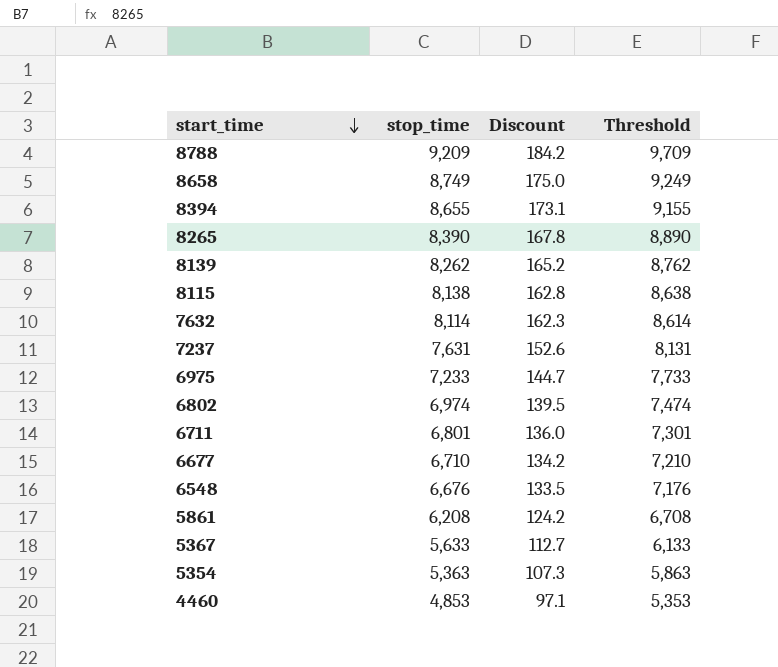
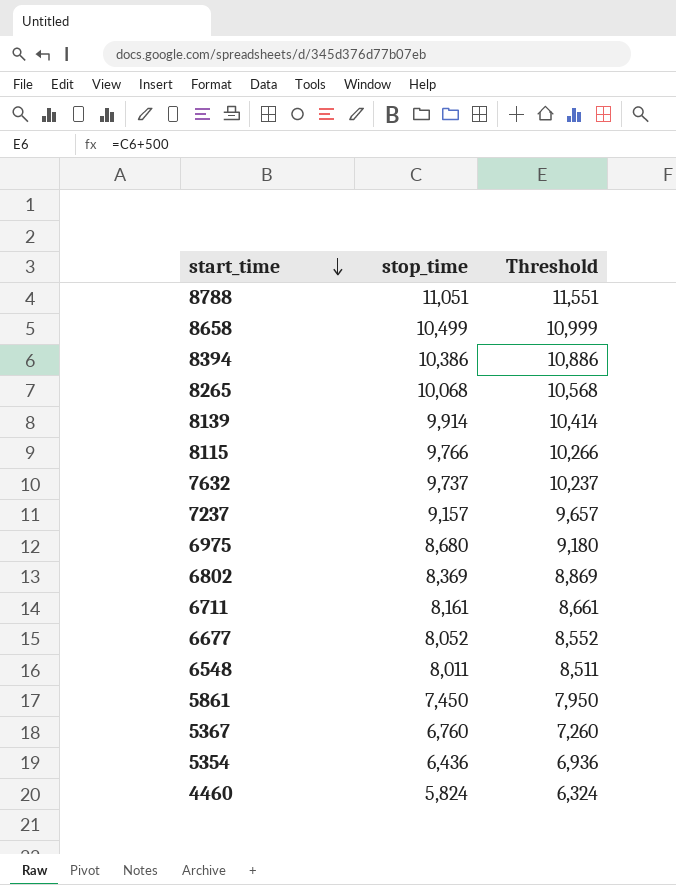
column Discount | formula: [stop_time] * 0.02 -> none
8788 | stop_time: 9,209 -> 11,051
8788 | Threshold: 9,709 -> 11,551
8658 | stop_time: 8,749 -> 10,499
8658 | Threshold: 9,249 -> 10,999
8394 | stop_time: 8,655 -> 10,386
8394 | Threshold: 9,155 -> 10,886
8265 | stop_time: 8,390 -> 10,068
8265 | Threshold: 8,890 -> 10,568
8139 | stop_time: 8,262 -> 9,914
8139 | Threshold: 8,762 -> 10,414
8115 | stop_time: 8,138 -> 9,766
8115 | Threshold: 8,638 -> 10,266
7632 | stop_time: 8,114 -> 9,737
7632 | Threshold: 8,614 -> 10,237
7237 | stop_time: 7,631 -> 9,157
7237 | Threshold: 8,131 -> 9,657
6975 | stop_time: 7,233 -> 8,680
6975 | Threshold: 7,733 -> 9,180
6802 | stop_time: 6,974 -> 8,369
6802 | Threshold: 7,474 -> 8,869
6711 | stop_time: 6,801 -> 8,161
6711 | Threshold: 7,301 -> 8,661
6677 | stop_time: 6,710 -> 8,052
6677 | Threshold: 7,210 -> 8,552
6548 | stop_time: 6,676 -> 8,011
6548 | Threshold: 7,176 -> 8,511
5861 | stop_time: 6,208 -> 7,450
5861 | Threshold: 6,708 -> 7,950
5367 | stop_time: 5,633 -> 6,760
5367 | Threshold: 6,133 -> 7,260
5354 | stop_time: 5,363 -> 6,436
5354 | Threshold: 5,863 -> 6,936
4460 | stop_time: 4,853 -> 5,824
4460 | Threshold: 5,353 -> 6,324

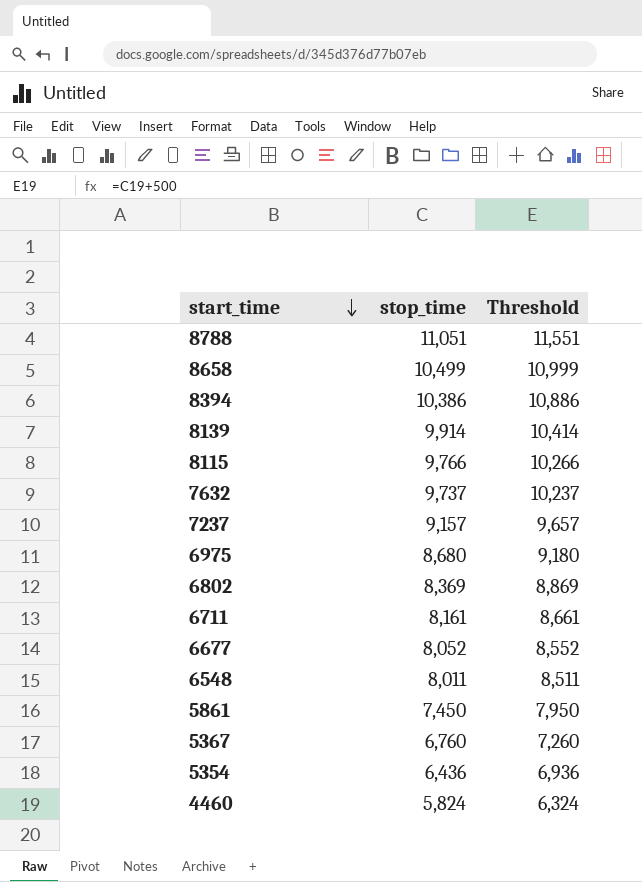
row 8265: 10,068 | 10,568 -> none

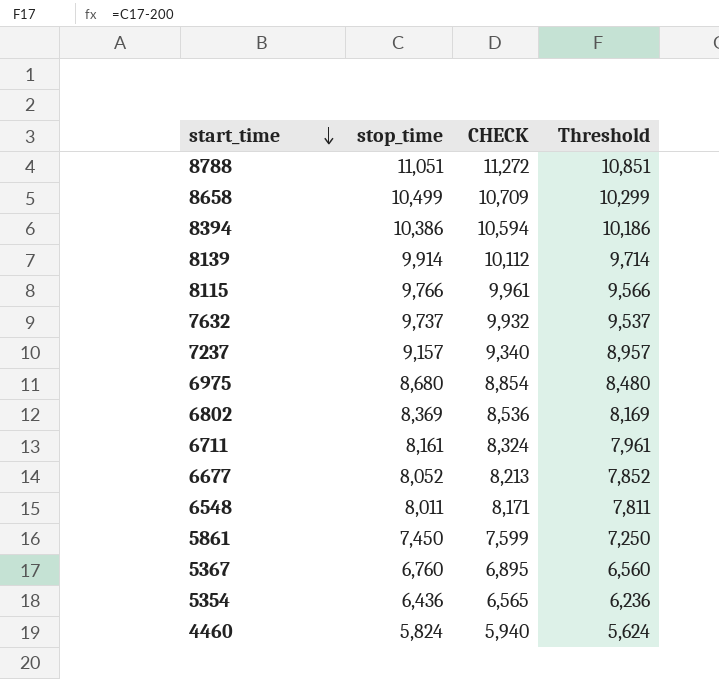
column CHECK | formula: none -> [stop_time] * 1.02
column Threshold | formula: [stop_time] + 500 -> [stop_time] - 200

